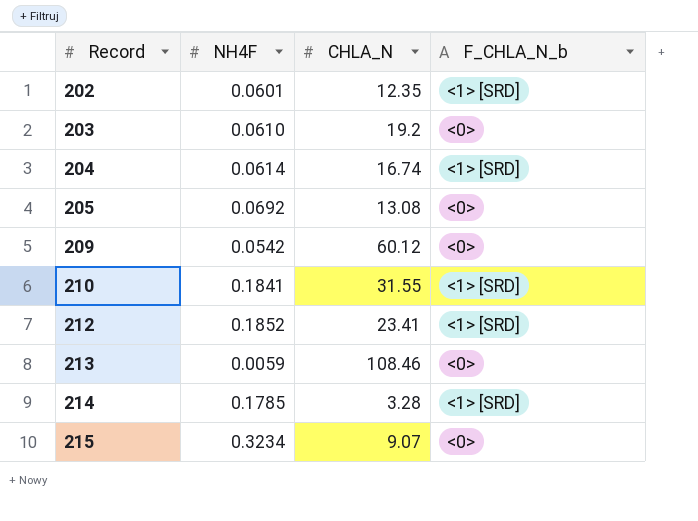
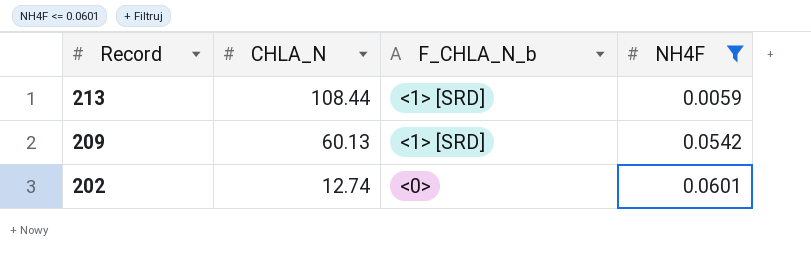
filter: none -> NH4F <= 0.0601
row order: Record ascending -> Record descending
column NH4F | position: 2 -> 4
213 | CHLA_N: 108.46 -> 108.44
213 | F_CHLA_N_b: <0> -> <1> [SRD]
209 | CHLA_N: 60.12 -> 60.13
209 | F_CHLA_N_b: <0> -> <1> [SRD]
202 | CHLA_N: 12.35 -> 12.74
202 | F_CHLA_N_b: <1> [SRD] -> <0>

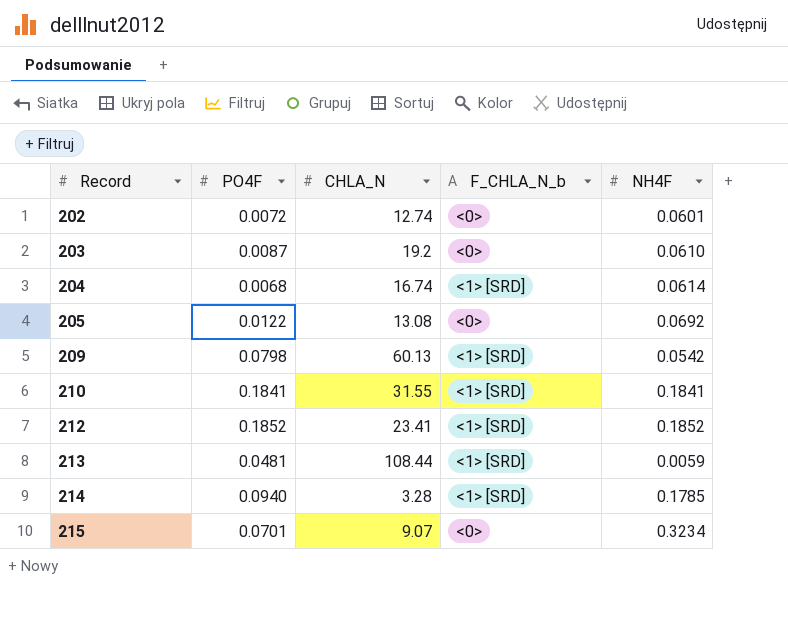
filter: NH4F <= 0.0601 -> none
row order: Record descending -> Record ascending
column PO4F | position: none -> 2

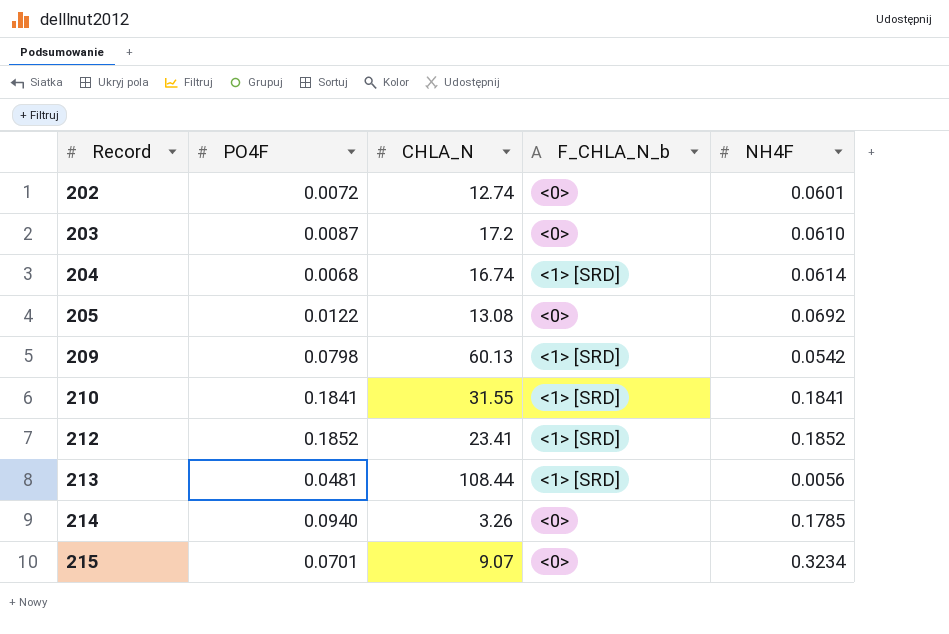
203 | CHLA_N: 19.2 -> 17.2
213 | NH4F: 0.0059 -> 0.0056
214 | CHLA_N: 3.28 -> 3.26
214 | F_CHLA_N_b: <1> [SRD] -> <0>

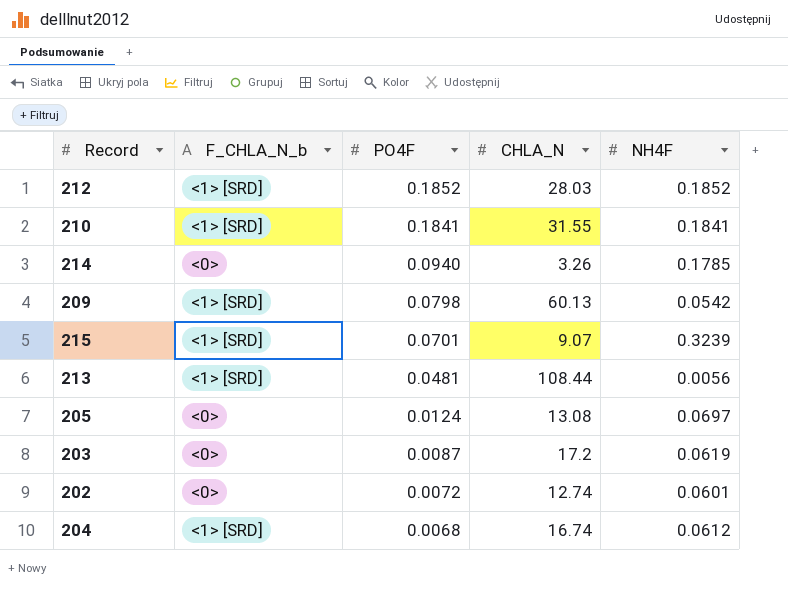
row order: Record ascending -> PO4F descending
column F_CHLA_N_b | position: 4 -> 2
212 | CHLA_N: 23.41 -> 28.03
215 | F_CHLA_N_b: <0> -> <1> [SRD]
215 | NH4F: 0.3234 -> 0.3239
205 | PO4F: 0.0122 -> 0.0124
205 | NH4F: 0.0692 -> 0.0697
203 | NH4F: 0.0610 -> 0.0619
204 | NH4F: 0.0614 -> 0.0612

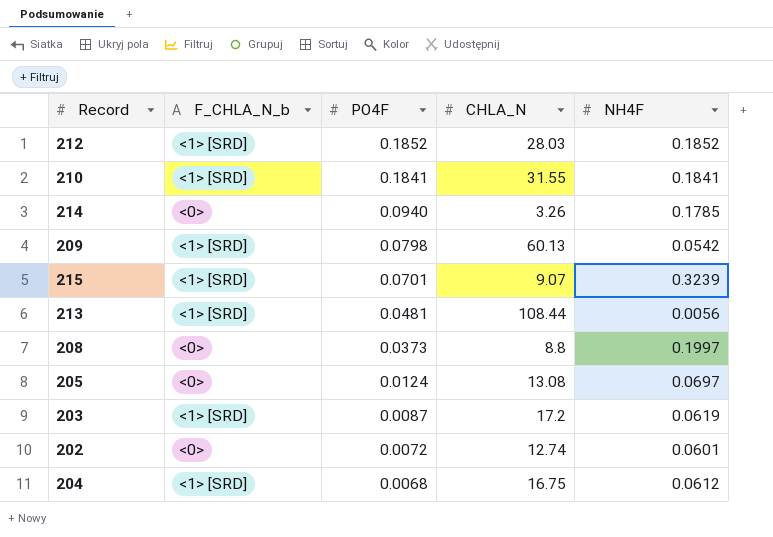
row 208: none -> <0> | 0.0373 | 8.8 | 0.1997
203 | F_CHLA_N_b: <0> -> <1> [SRD]
204 | CHLA_N: 16.74 -> 16.75

